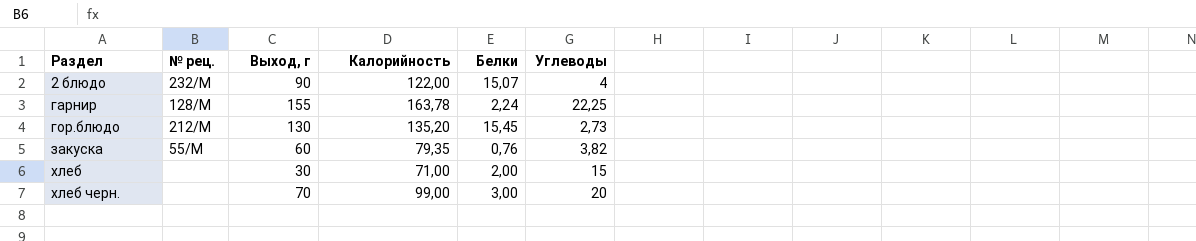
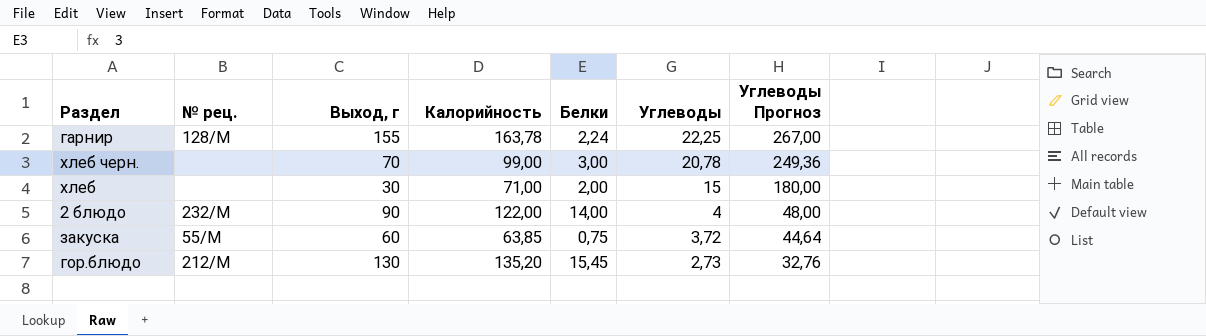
row order: Раздел ascending -> Углеводы descending
column Углеводы Прогноз | formula: none -> [Углеводы] * 12
хлеб черн. | Углеводы: 20 -> 20,78
2 блюдо | Белки: 15,07 -> 14,00
закуска | Калорийность: 79,35 -> 63,85
закуска | Белки: 0,76 -> 0,75
закуска | Углеводы: 3,82 -> 3,72

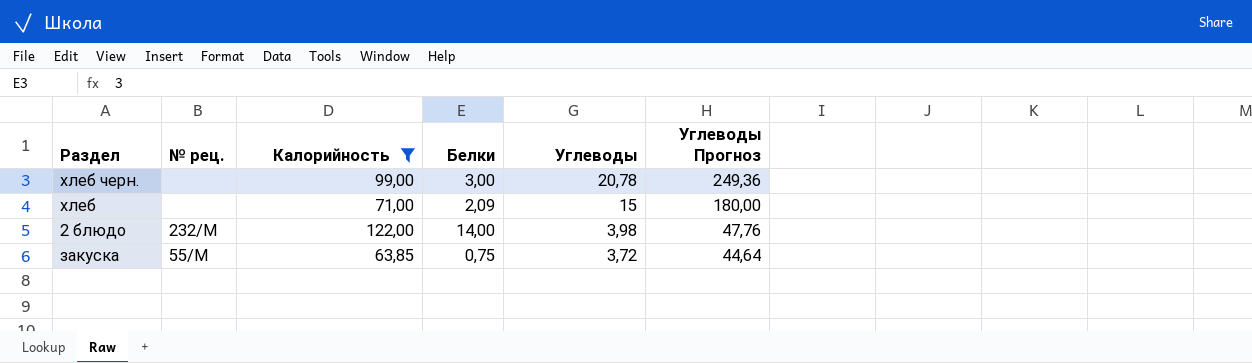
filter: none -> Калорийность <= 122,00
column Выход, г | position: 3 -> none
хлеб | Белки: 2,00 -> 2,09
2 блюдо | Углеводы: 4 -> 3,98
2 блюдо | Углеводы Прогноз: 48,00 -> 47,76

